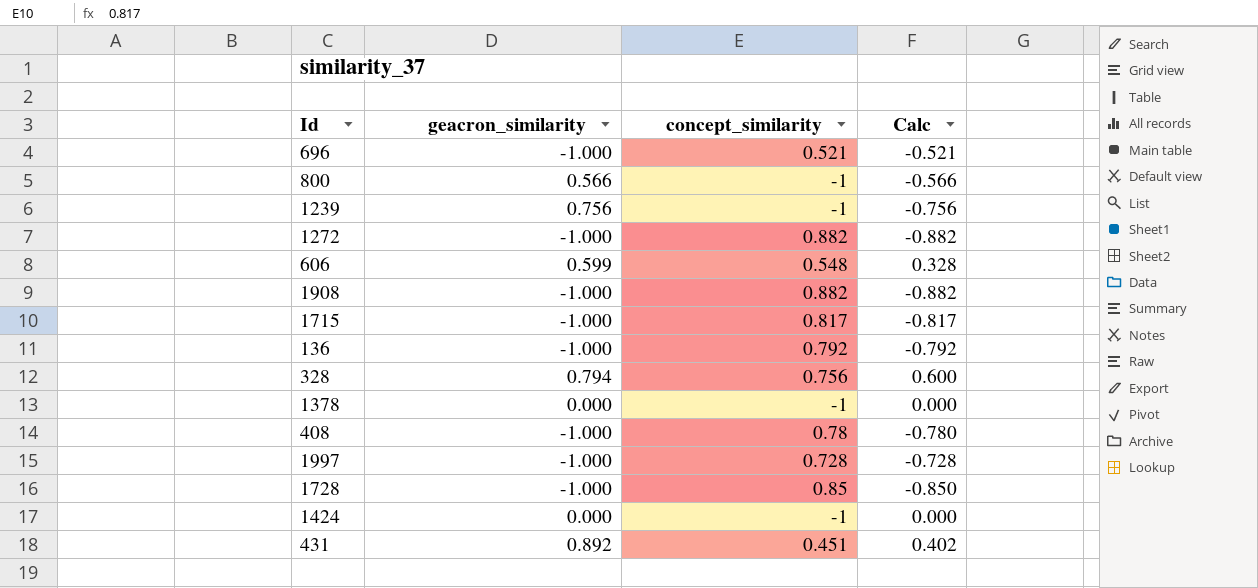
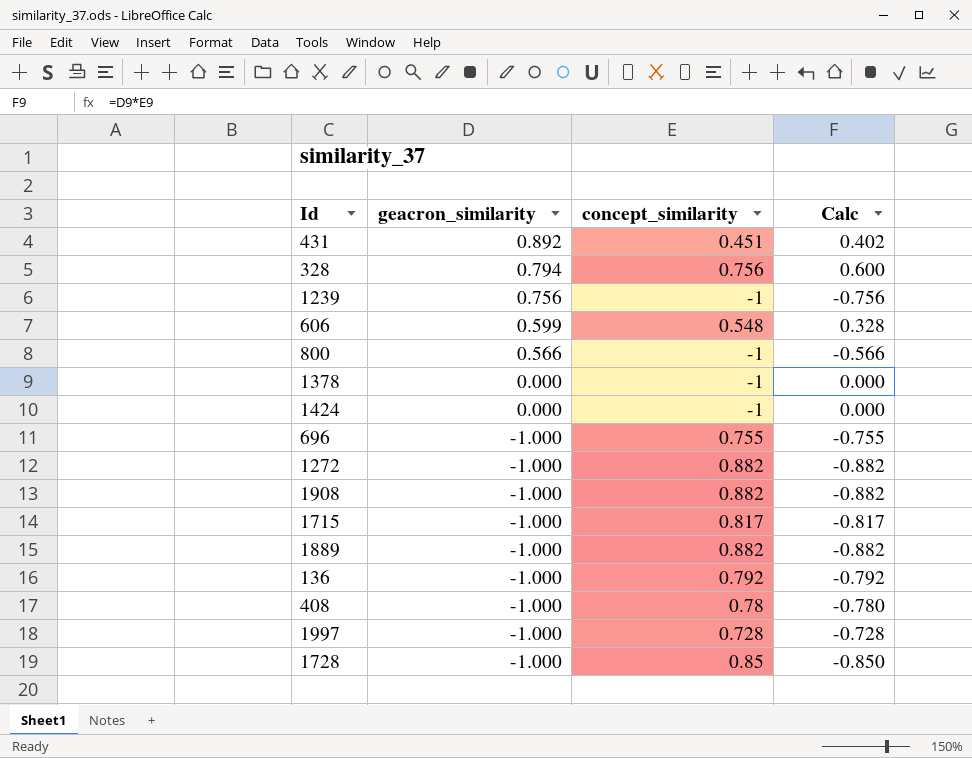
row order: none -> geacron_similarity descending
696 | concept_similarity: 0.521 -> 0.755
696 | Calc: -0.521 -> -0.755
row 1889: none -> -1.000 | 0.882 | -0.882

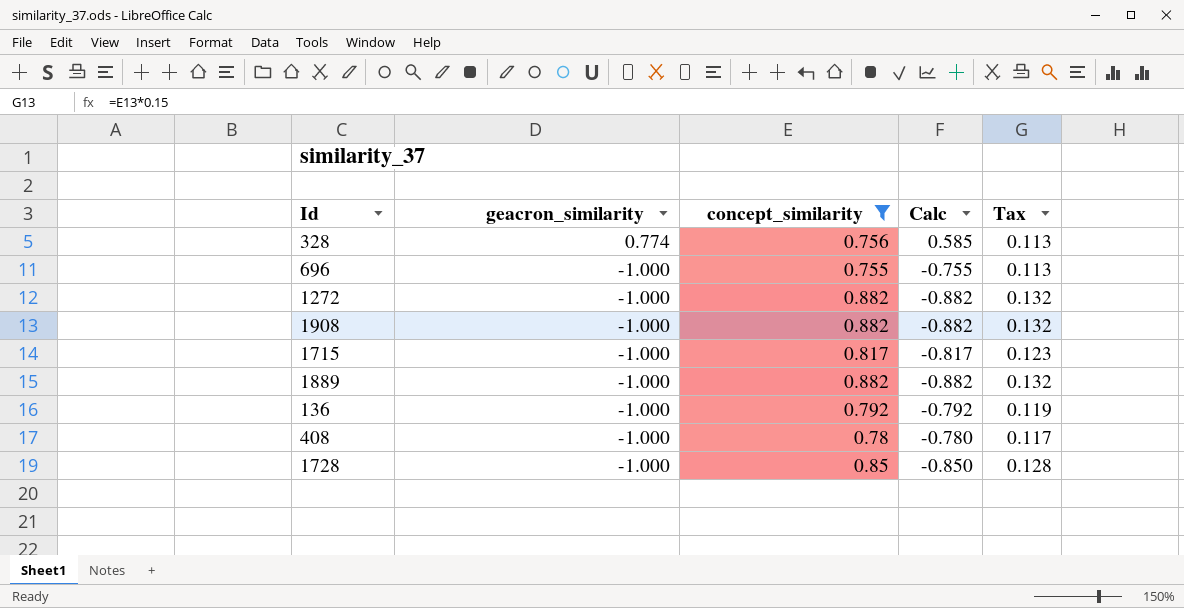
filter: none -> concept_similarity >= 0.755
column Tax | formula: none -> [concept_similarity] * 0.15
328 | geacron_similarity: 0.794 -> 0.774
328 | Calc: 0.600 -> 0.585

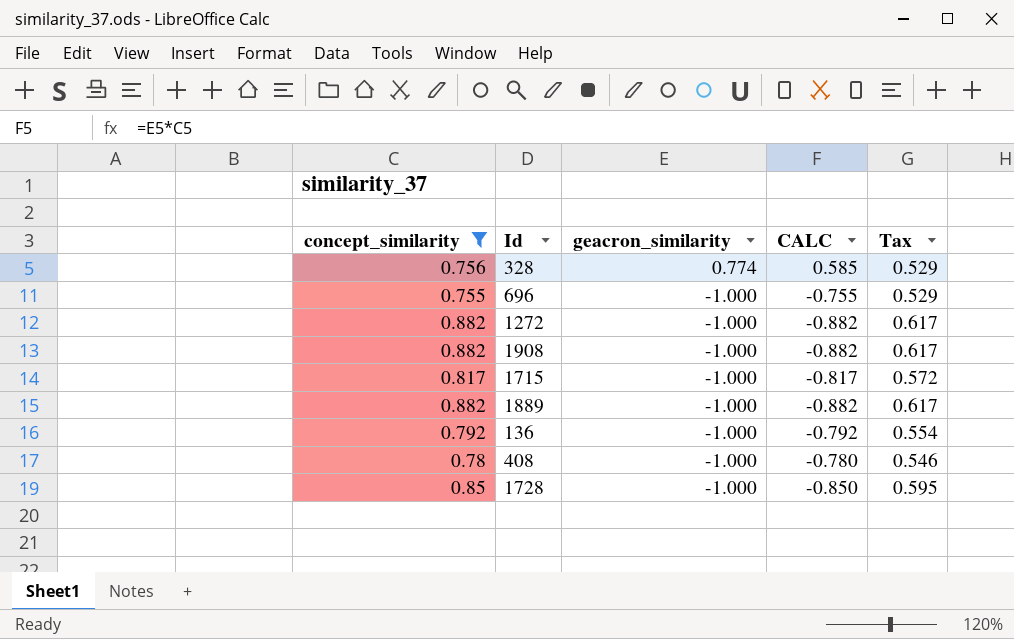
column concept_similarity | position: 3 -> 1
column name: Calc -> CALC
column Tax | formula: [concept_similarity] * 0.15 -> [concept_similarity] * 0.7

